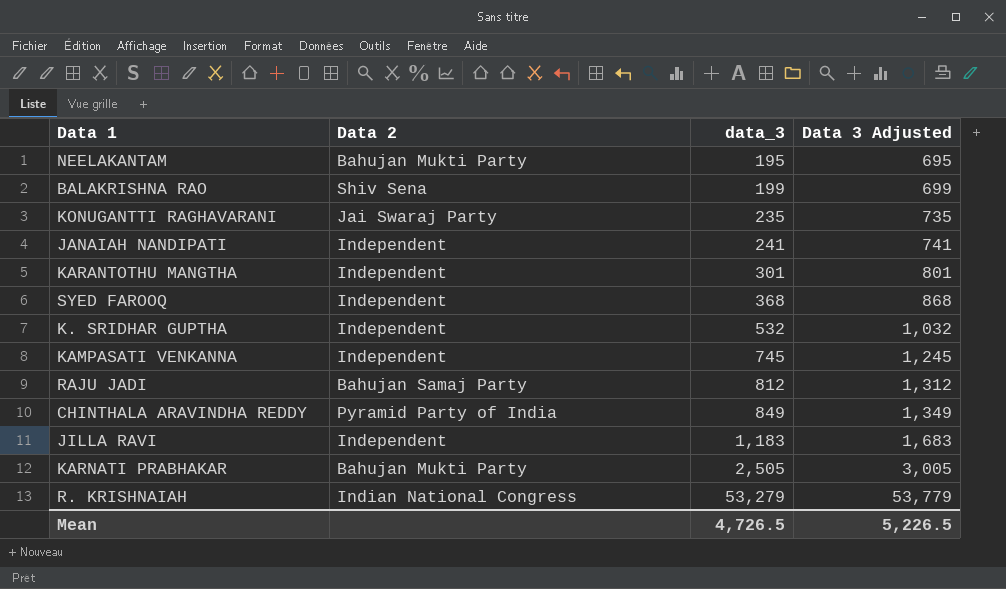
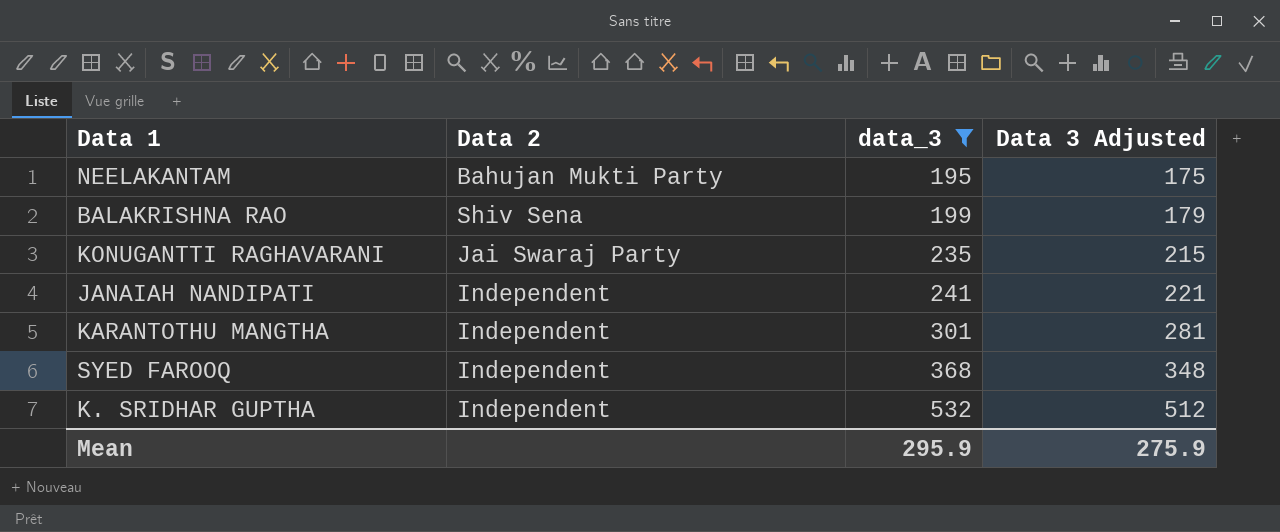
filter: none -> data_3 <= 532
column Data 3 Adjusted | formula: [data_3] + 500 -> [data_3] - 20
Mean | data_3: 4,726.5 -> 295.9
Mean | Data 3 Adjusted: 5,226.5 -> 275.9

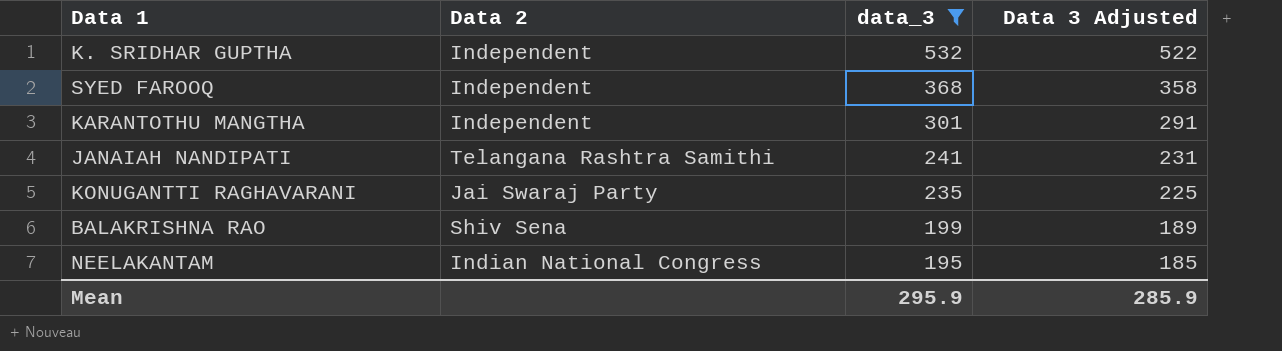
row order: data_3 ascending -> data_3 descending
column Data 3 Adjusted | formula: [data_3] - 20 -> [data_3] - 10
JANAIAH NANDIPATI | Data 2: Independent -> Telangana Rashtra Samithi
NEELAKANTAM | Data 2: Bahujan Mukti Party -> Indian National Congress
Mean | Data 3 Adjusted: 275.9 -> 285.9

